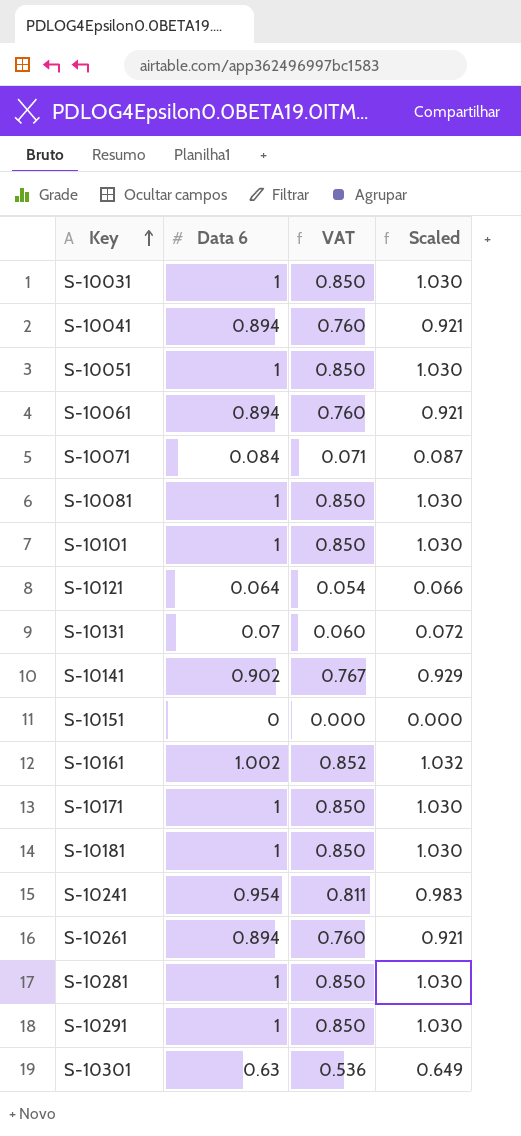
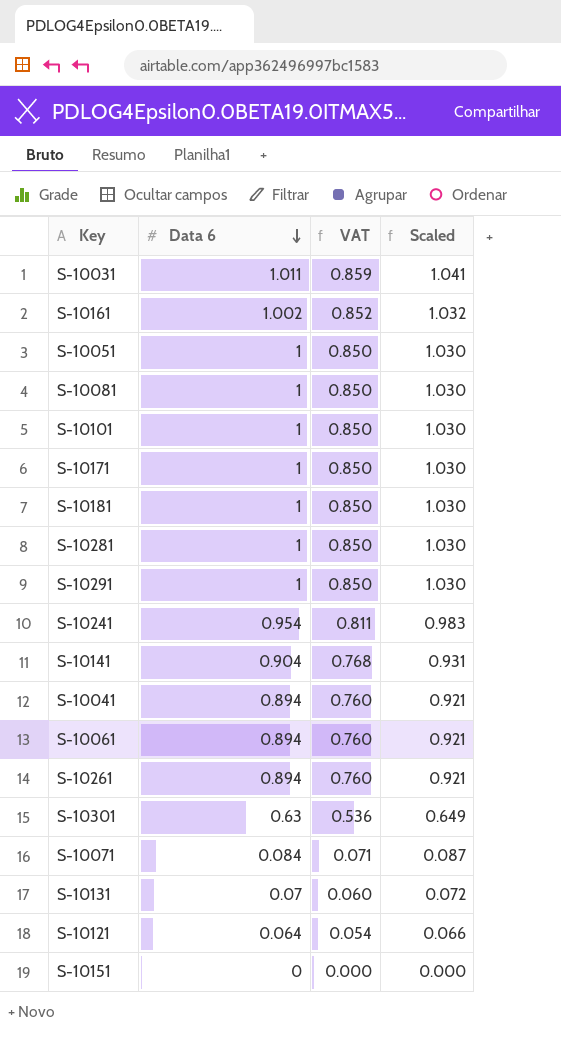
row order: Key ascending -> Data 6 descending
S-10031 | Data 6: 1 -> 1.011
S-10031 | VAT: 0.850 -> 0.859
S-10031 | Scaled: 1.030 -> 1.041
S-10141 | Data 6: 0.902 -> 0.904
S-10141 | VAT: 0.767 -> 0.768
S-10141 | Scaled: 0.929 -> 0.931

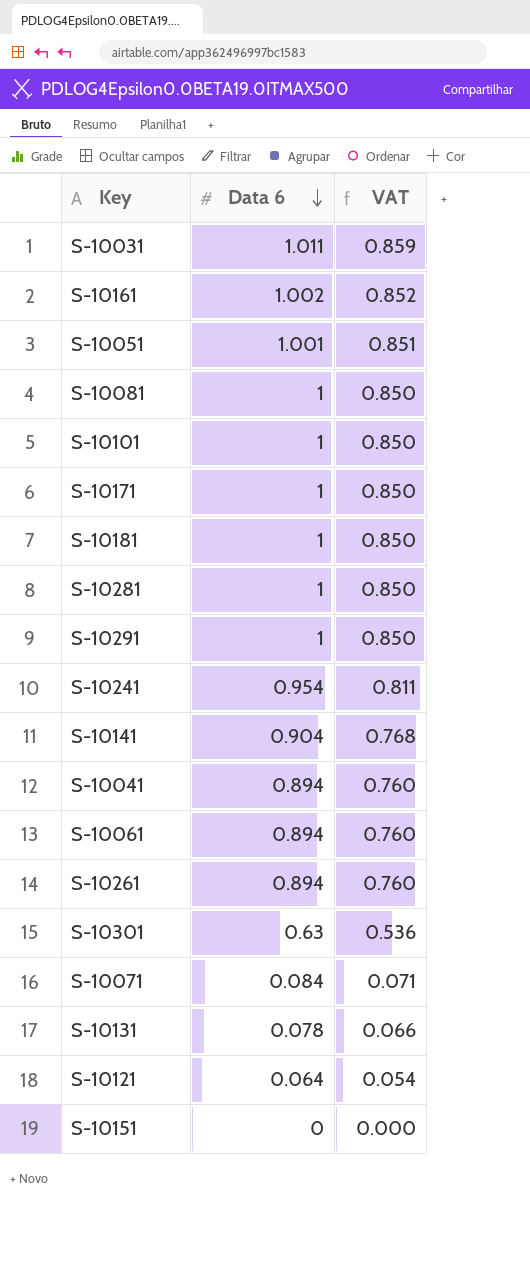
column Scaled | formula: [Data 6] * 1.03 -> none
S-10051 | Data 6: 1 -> 1.001
S-10051 | VAT: 0.850 -> 0.851
S-10131 | Data 6: 0.07 -> 0.078
S-10131 | VAT: 0.060 -> 0.066

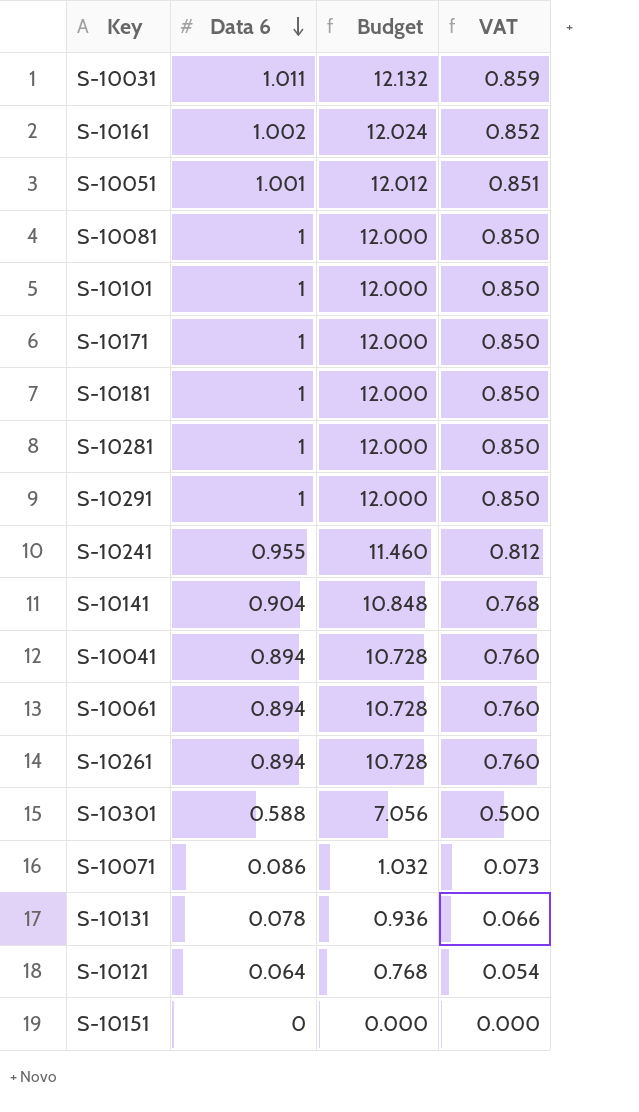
column Budget | formula: none -> [Data 6] * 12
S-10241 | Data 6: 0.954 -> 0.955
S-10241 | VAT: 0.811 -> 0.812
S-10301 | Data 6: 0.63 -> 0.588
S-10301 | VAT: 0.536 -> 0.500
S-10071 | Data 6: 0.084 -> 0.086
S-10071 | VAT: 0.071 -> 0.073

